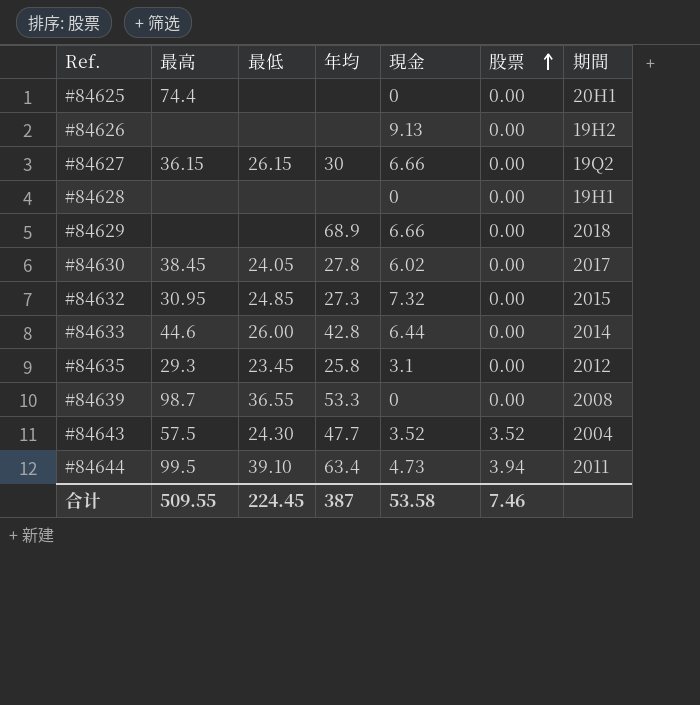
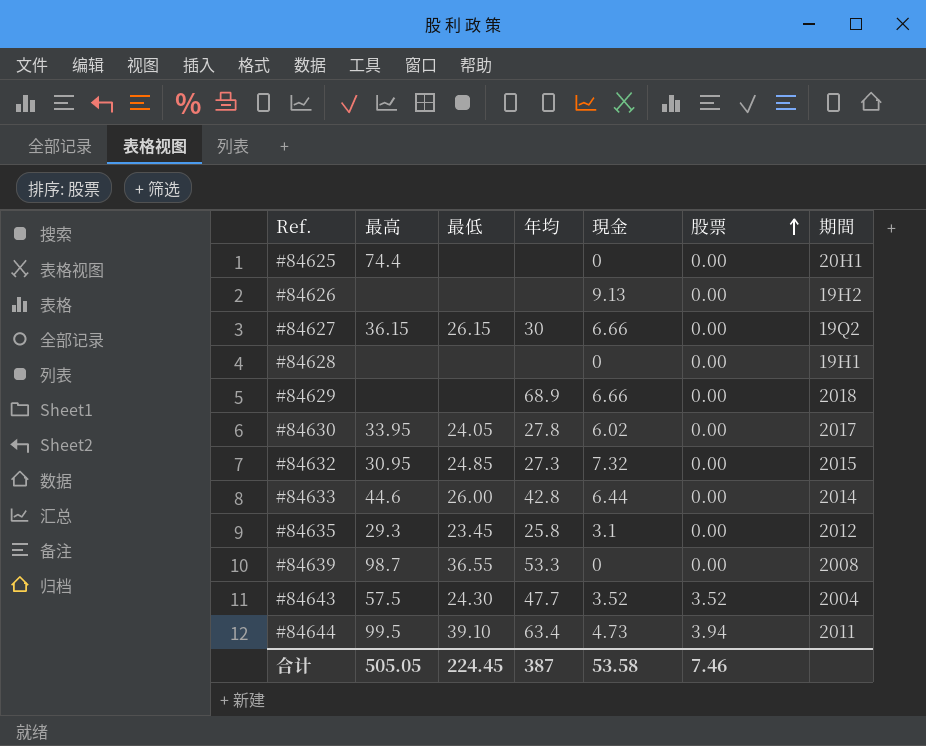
#84630 | 最高: 38.45 -> 33.95
合计 | 最高: 509.55 -> 505.05

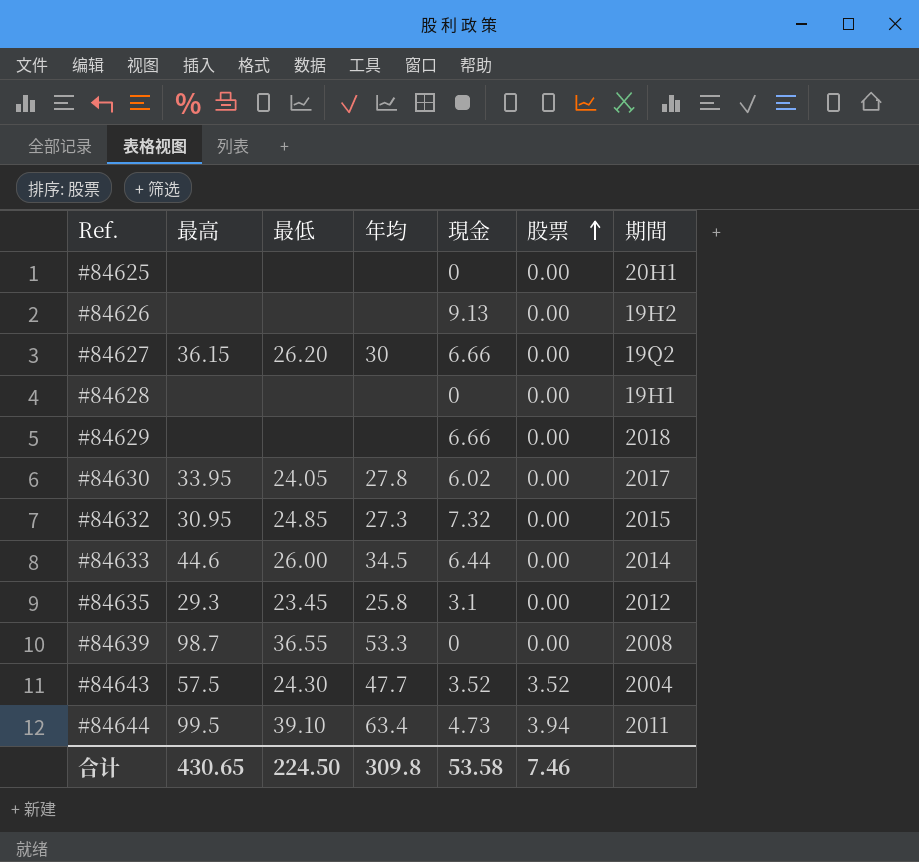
#84625 | 最高: 74.4 -> none
#84627 | 最低: 26.15 -> 26.20
#84629 | 年均: 68.9 -> none
#84633 | 年均: 42.8 -> 34.5
合计 | 最高: 505.05 -> 430.65
合计 | 最低: 224.45 -> 224.50
合计 | 年均: 387 -> 309.8

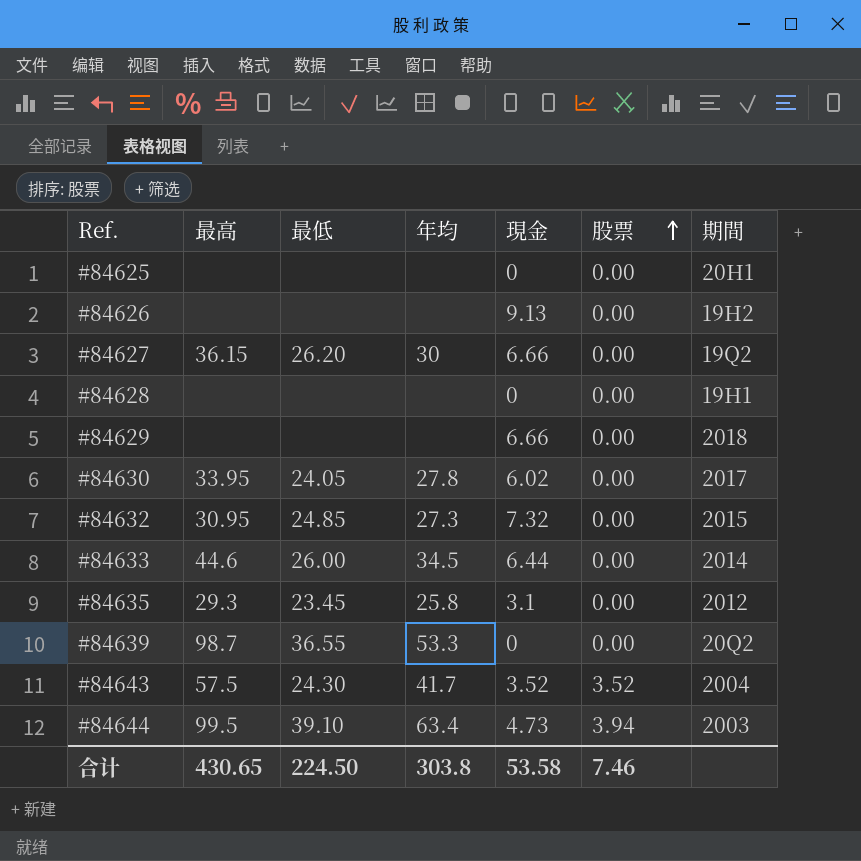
#84639 | 期間: 2008 -> 20Q2
#84643 | 年均: 47.7 -> 41.7
#84644 | 期間: 2011 -> 2003
合计 | 年均: 309.8 -> 303.8

